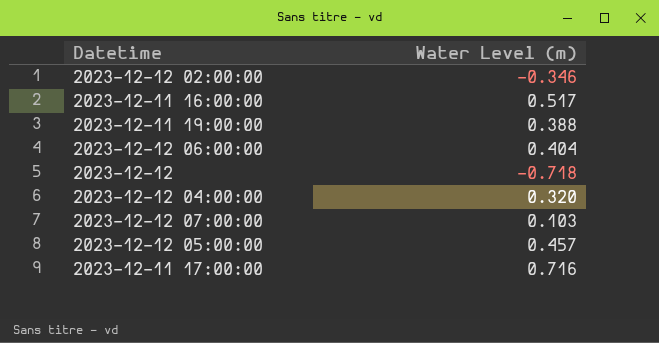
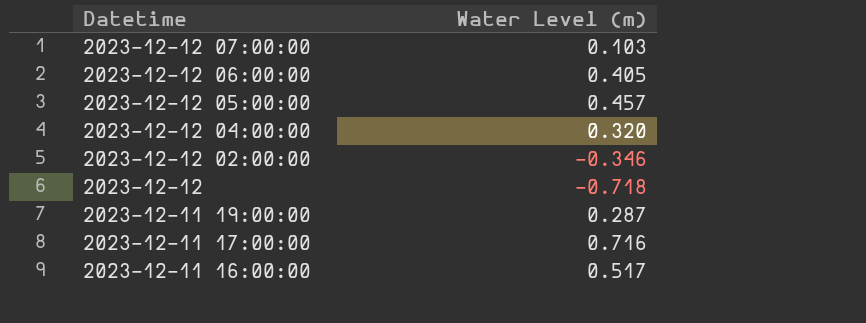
row order: none -> Datetime descending
2023-12-12 06:00:00 | Water Level (m): 0.404 -> 0.405
2023-12-11 19:00:00 | Water Level (m): 0.388 -> 0.287

